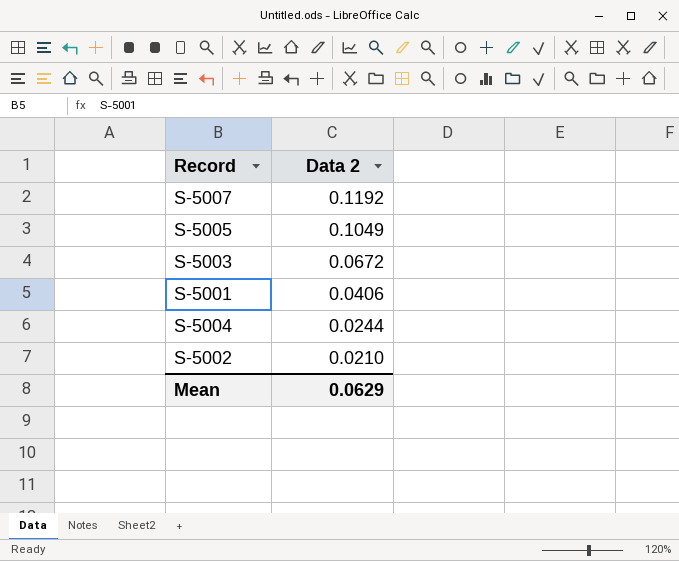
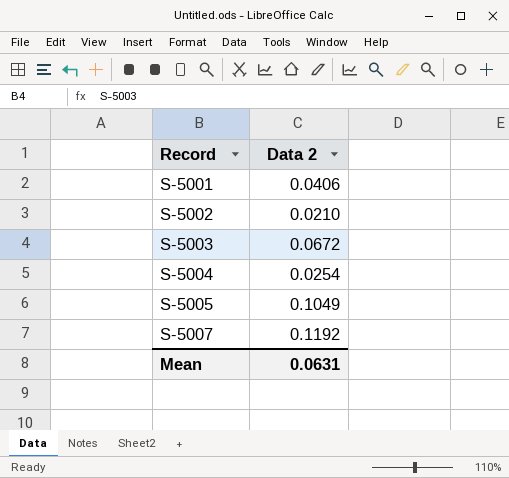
row order: Data 2 descending -> Record ascending
S-5004 | Data 2: 0.0244 -> 0.0254
Mean | Data 2: 0.0629 -> 0.0631

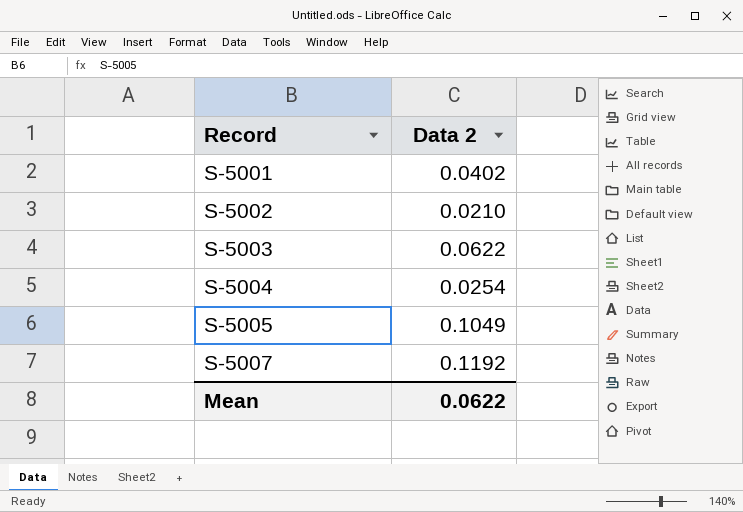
S-5001 | Data 2: 0.0406 -> 0.0402
S-5003 | Data 2: 0.0672 -> 0.0622
Mean | Data 2: 0.0631 -> 0.0622

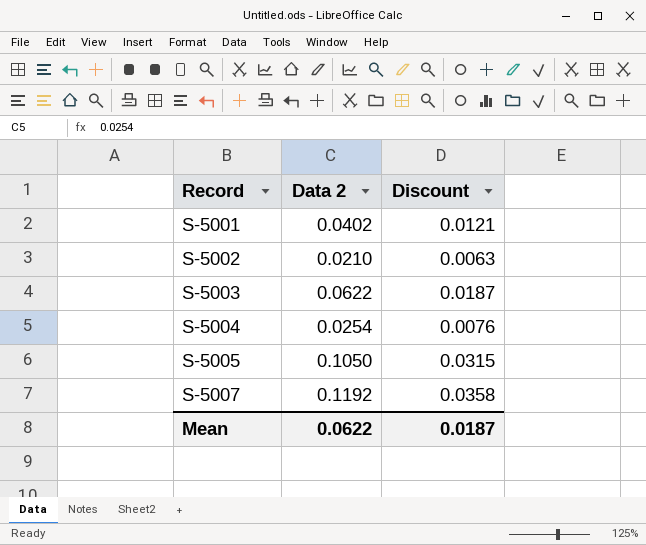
column Discount | formula: none -> [Data 2] * 0.3
S-5005 | Data 2: 0.1049 -> 0.1050

